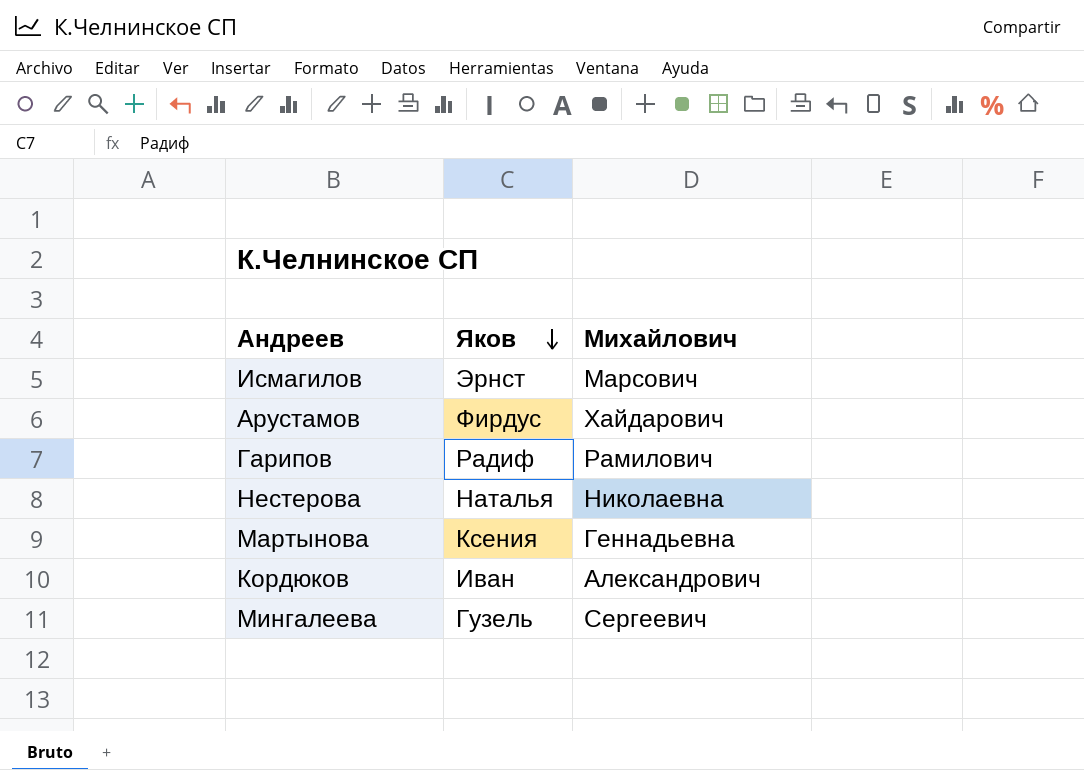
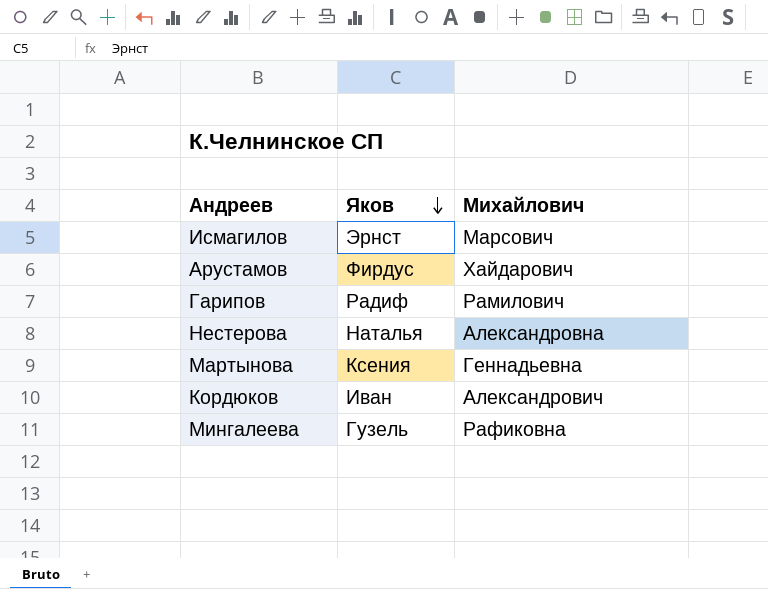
Нестерова | Михайлович: Николаевна -> Александровна
Мингалеева | Михайлович: Сергеевич -> Рафиковна

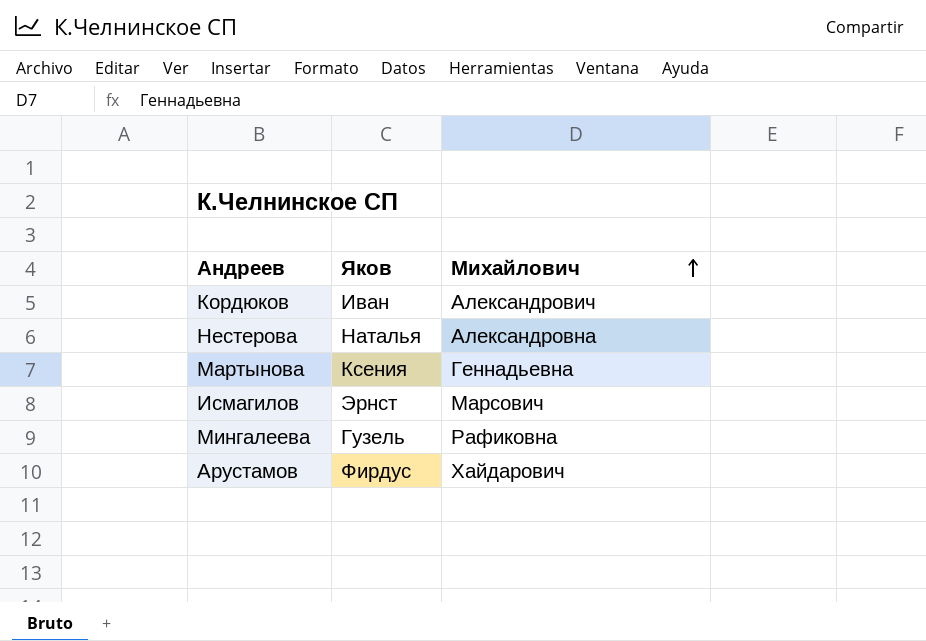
row order: Яков descending -> Михайлович ascending
row Гарипов: Радиф | Рамилович -> none

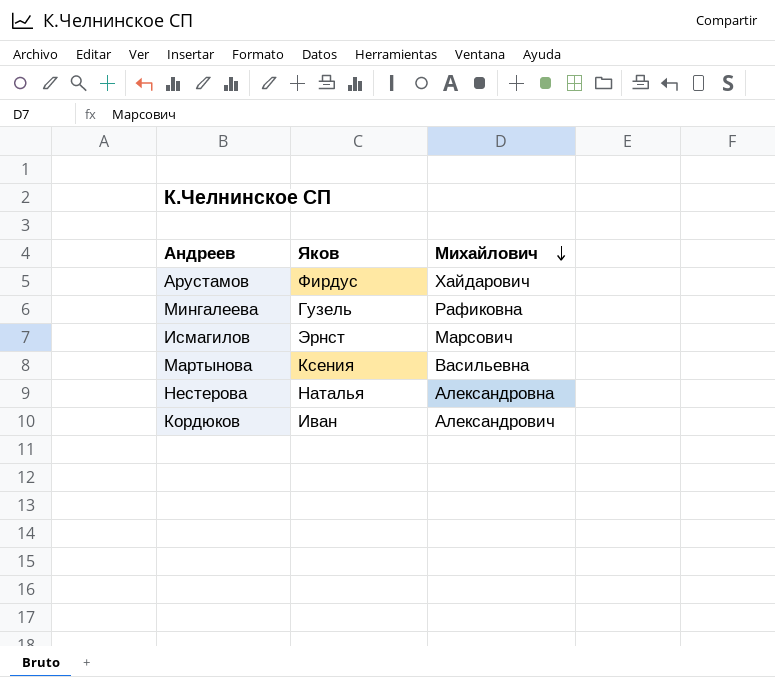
row order: Михайлович ascending -> Михайлович descending
Мартынова | Михайлович: Геннадьевна -> Васильевна

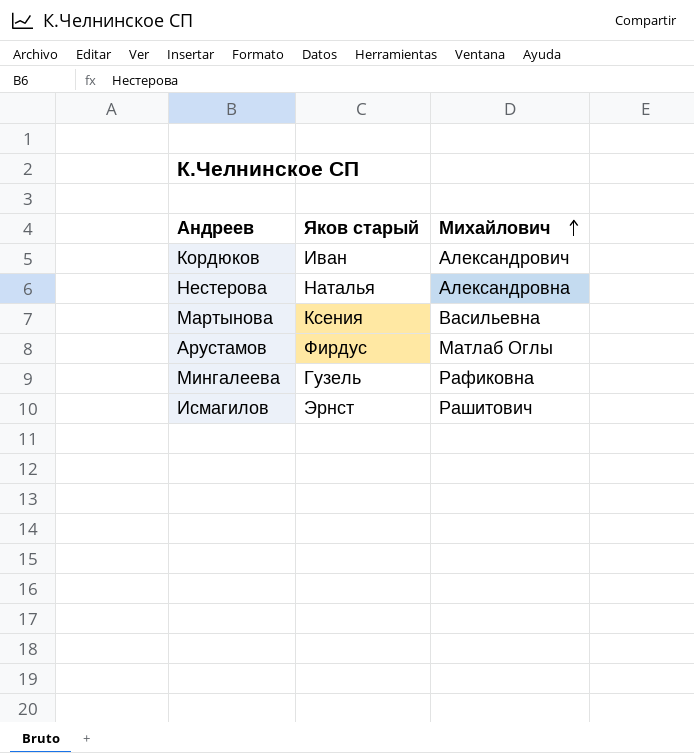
row order: Михайлович descending -> Михайлович ascending
column name: Яков -> Яков старый
Арустамов | Михайлович: Хайдарович -> Матлаб Оглы
Исмагилов | Михайлович: Марсович -> Рашитович

